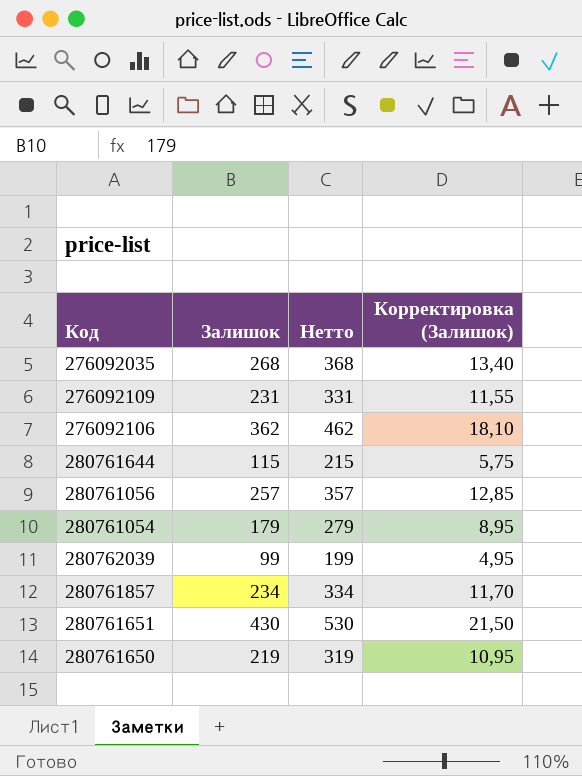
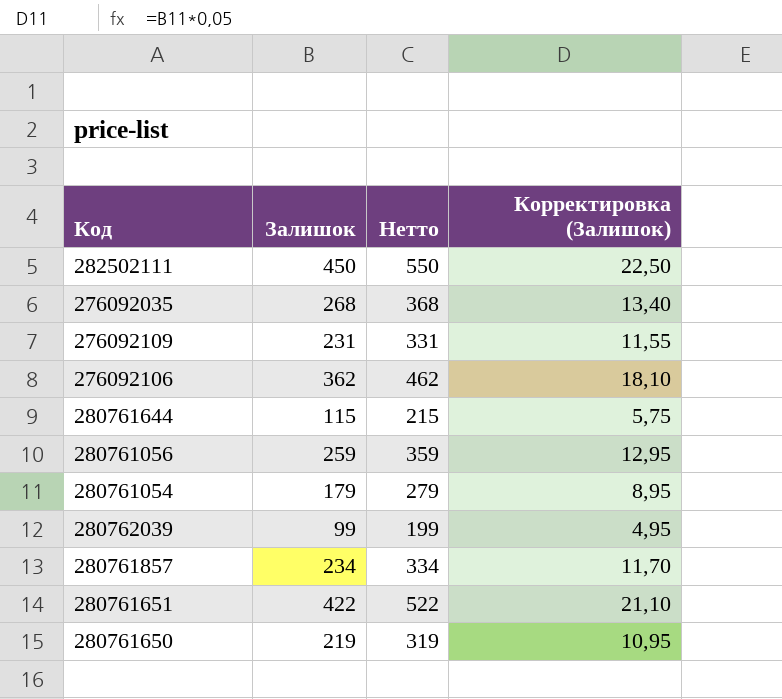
row 282502111: none -> 450 | 550 | 22,50
280761056 | Залишок: 257 -> 259
280761056 | Нетто: 357 -> 359
280761056 | Корректировка (Залишок): 12,85 -> 12,95
280761651 | Залишок: 430 -> 422
280761651 | Нетто: 530 -> 522
280761651 | Корректировка (Залишок): 21,50 -> 21,10

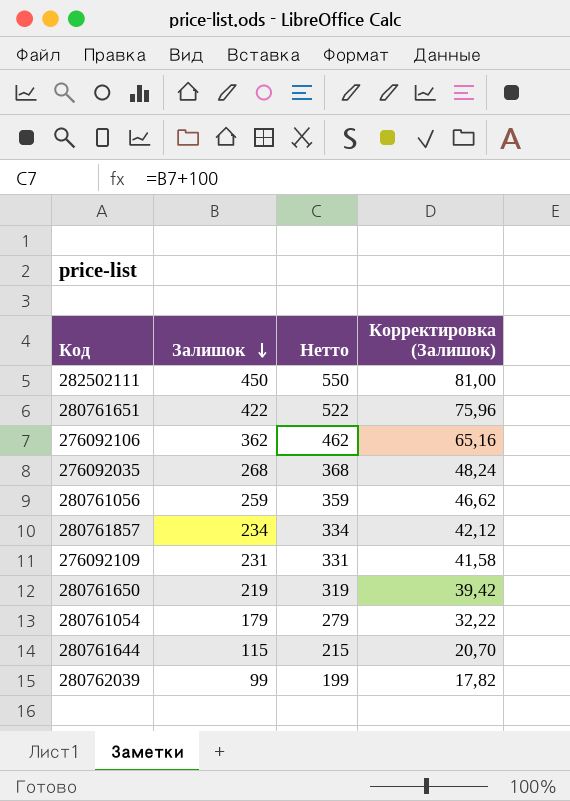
row order: none -> Залишок descending
column Корректировка (Залишок) | formula: [Залишок] * 0,05 -> [Залишок] * 0,18

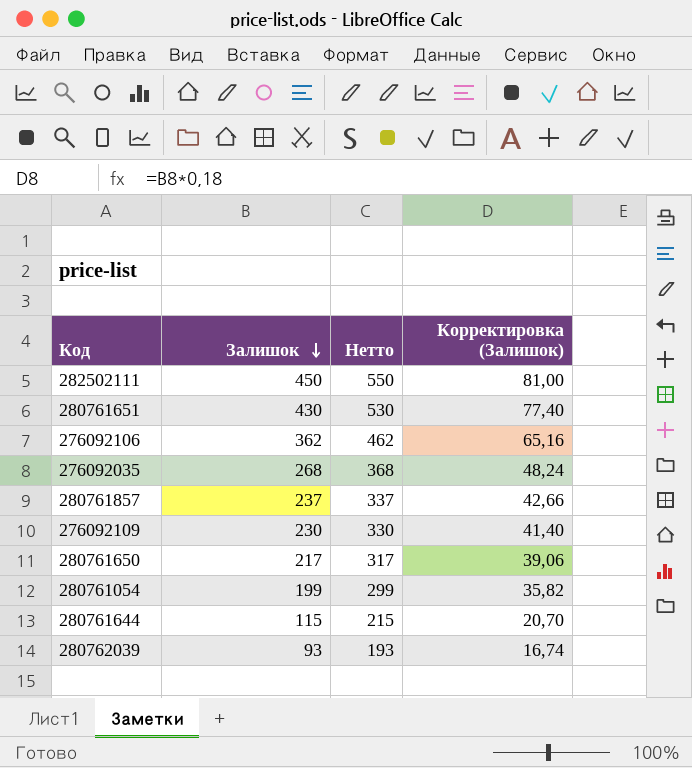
row 280761056: 259 | 359 | 46,62 -> none
280761651 | Залишок: 422 -> 430
280761651 | Нетто: 522 -> 530
280761651 | Корректировка (Залишок): 75,96 -> 77,40
280761857 | Залишок: 234 -> 237
280761857 | Нетто: 334 -> 337
280761857 | Корректировка (Залишок): 42,12 -> 42,66
276092109 | Залишок: 231 -> 230
276092109 | Нетто: 331 -> 330
276092109 | Корректировка (Залишок): 41,58 -> 41,40
280761650 | Залишок: 219 -> 217
280761650 | Нетто: 319 -> 317
280761650 | Корректировка (Залишок): 39,42 -> 39,06
280761054 | Залишок: 179 -> 199
280761054 | Нетто: 279 -> 299
280761054 | Корректировка (Залишок): 32,22 -> 35,82
280762039 | Залишок: 99 -> 93
280762039 | Нетто: 199 -> 193
280762039 | Корректировка (Залишок): 17,82 -> 16,74

